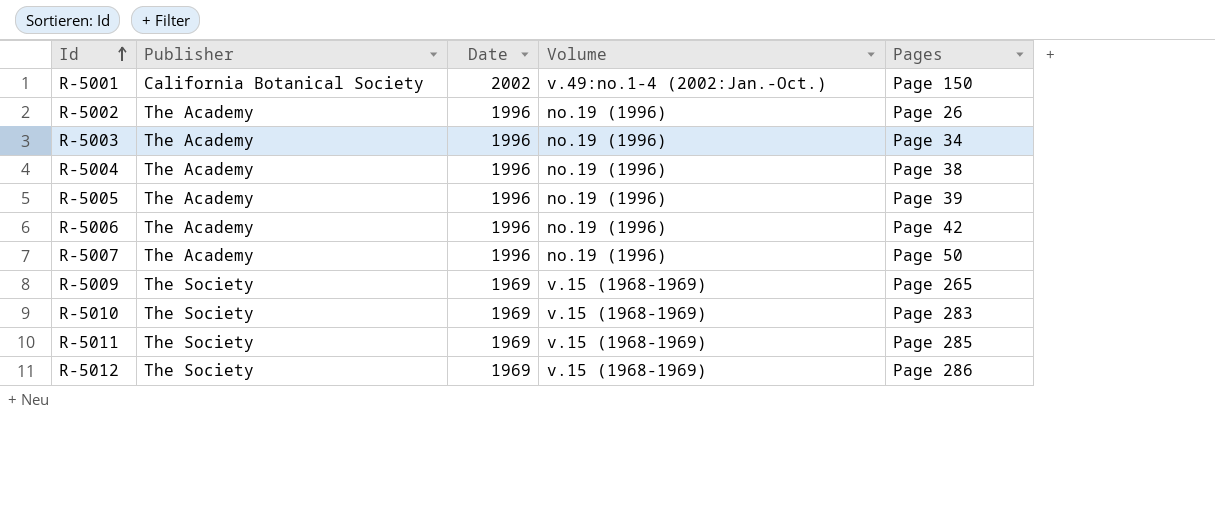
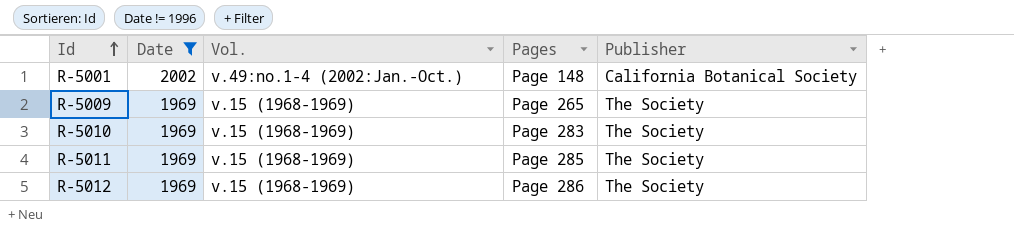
filter: none -> Date != 1996
column name: Volume -> Vol.
column Publisher | position: 2 -> 5
R-5001 | Pages: Page 150 -> Page 148

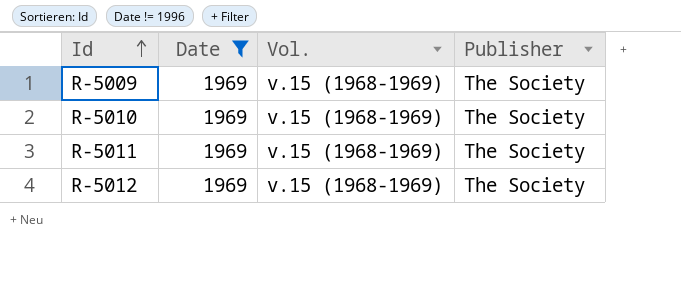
column Pages | position: 4 -> none
row R-5001: 2002 | v.49:no.1-4 (2002:Jan.-Oct.) | Page 148 | California Botanical Society -> none

